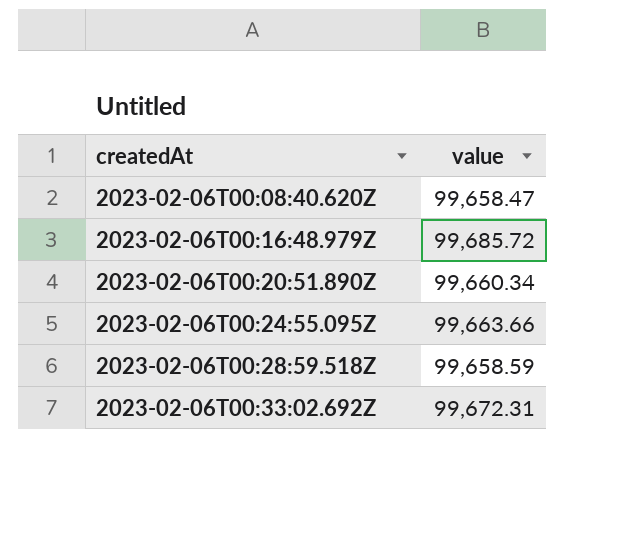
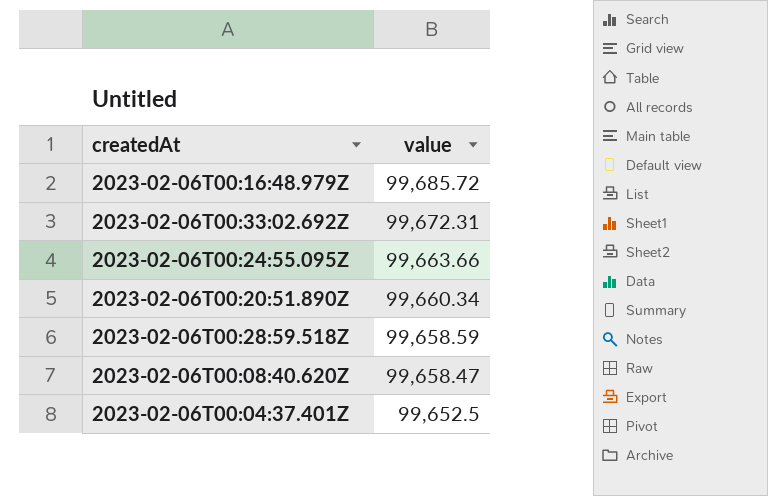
row order: createdAt ascending -> value descending
row 2023-02-06T00:04:37.401Z: none -> 99,652.5

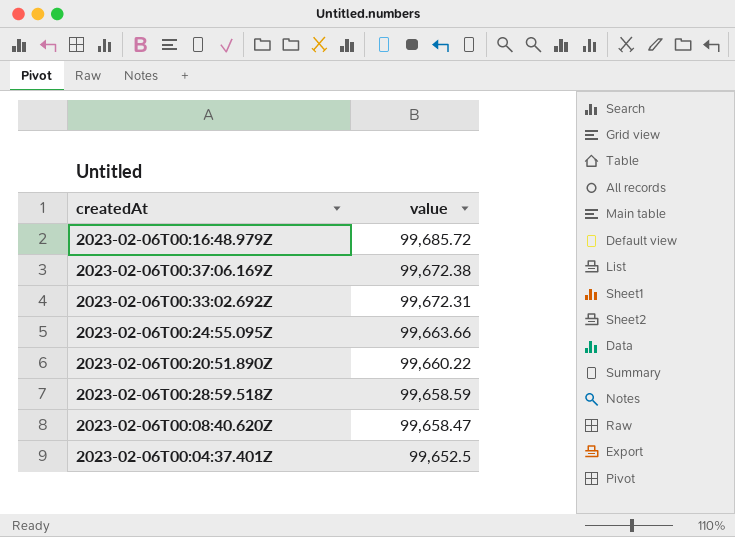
row 2023-02-06T00:37:06.169Z: none -> 99,672.38
2023-02-06T00:20:51.890Z | value: 99,660.34 -> 99,660.22

